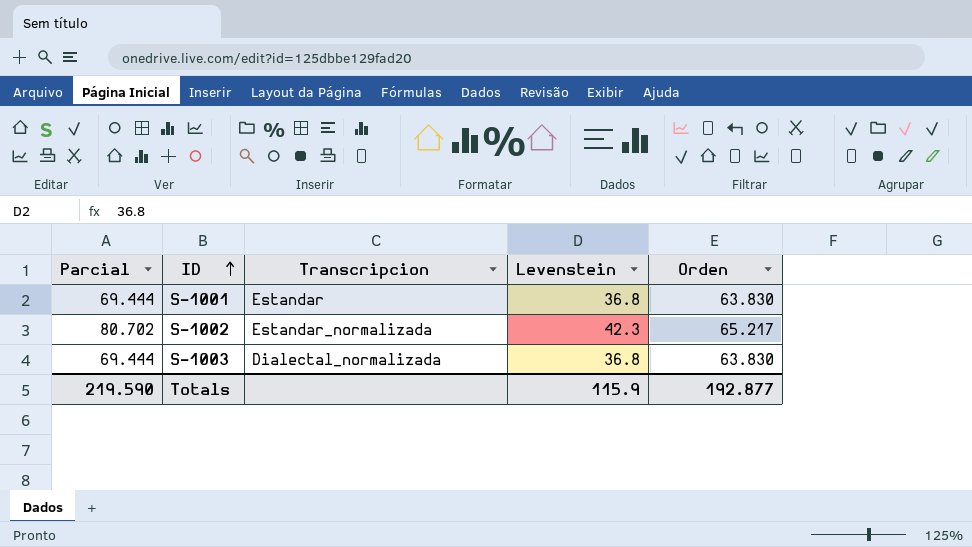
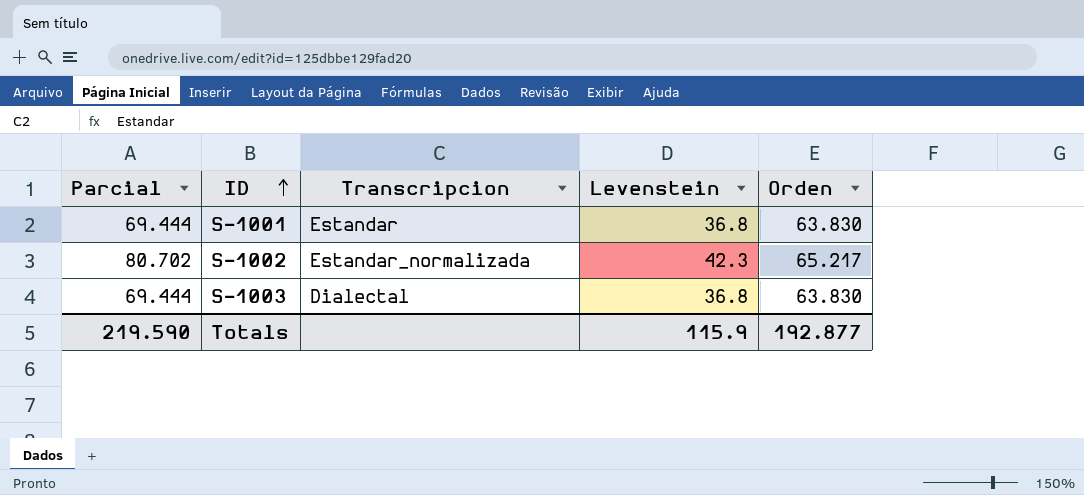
S-1003 | Transcripcion: Dialectal_normalizada -> Dialectal

